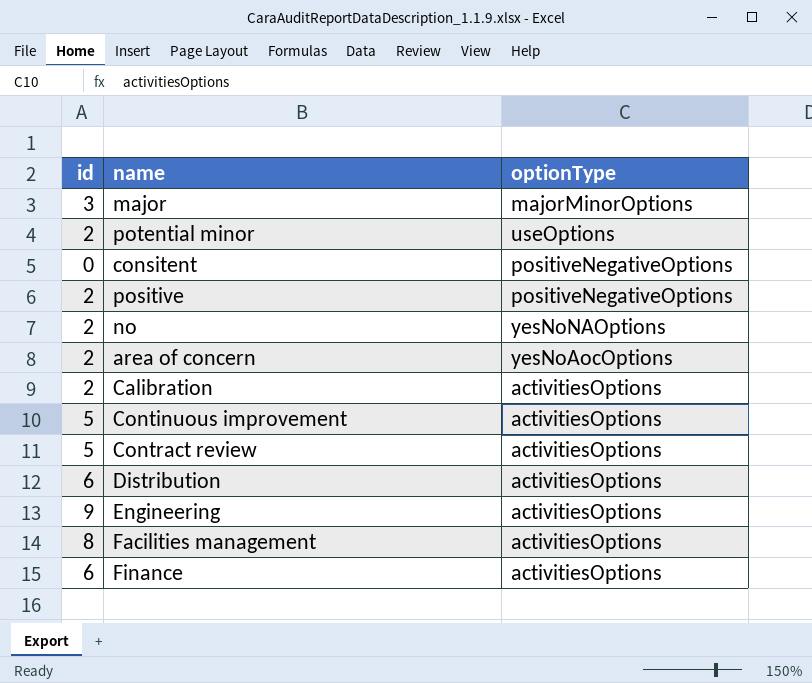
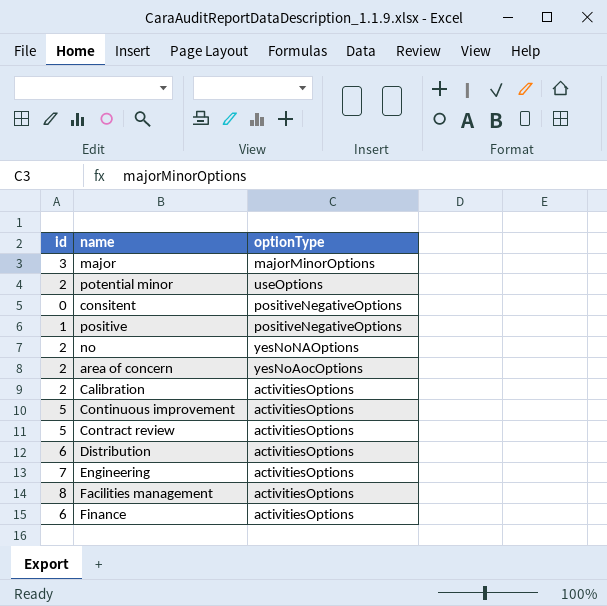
positive | id: 2 -> 1
Engineering | id: 9 -> 7

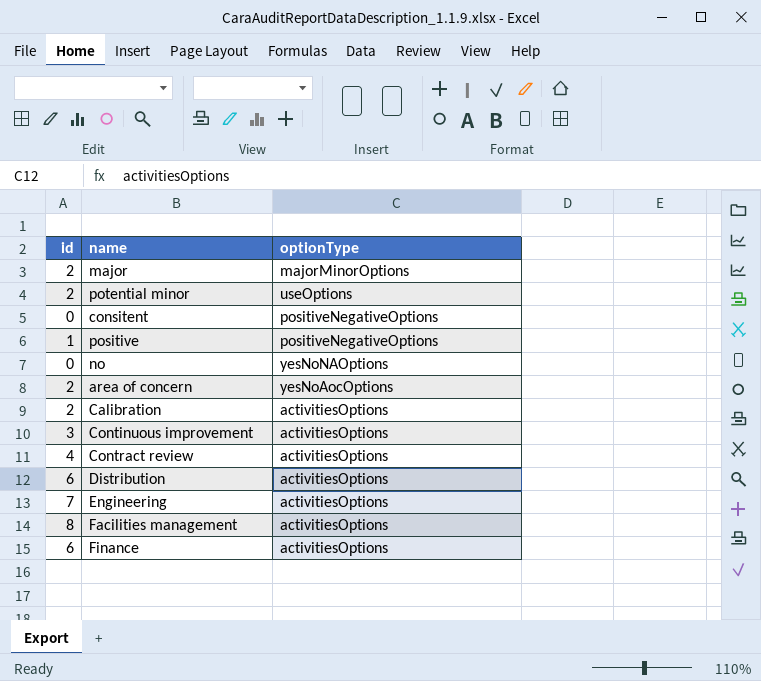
major | id: 3 -> 2
no | id: 2 -> 0
Continuous improvement | id: 5 -> 3
Contract review | id: 5 -> 4

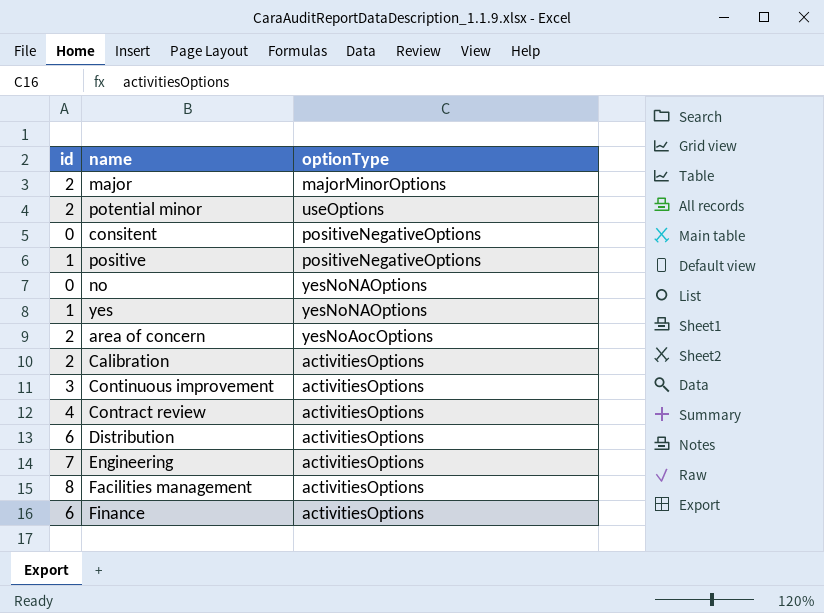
row yes: none -> 1 | yesNoNAOptions

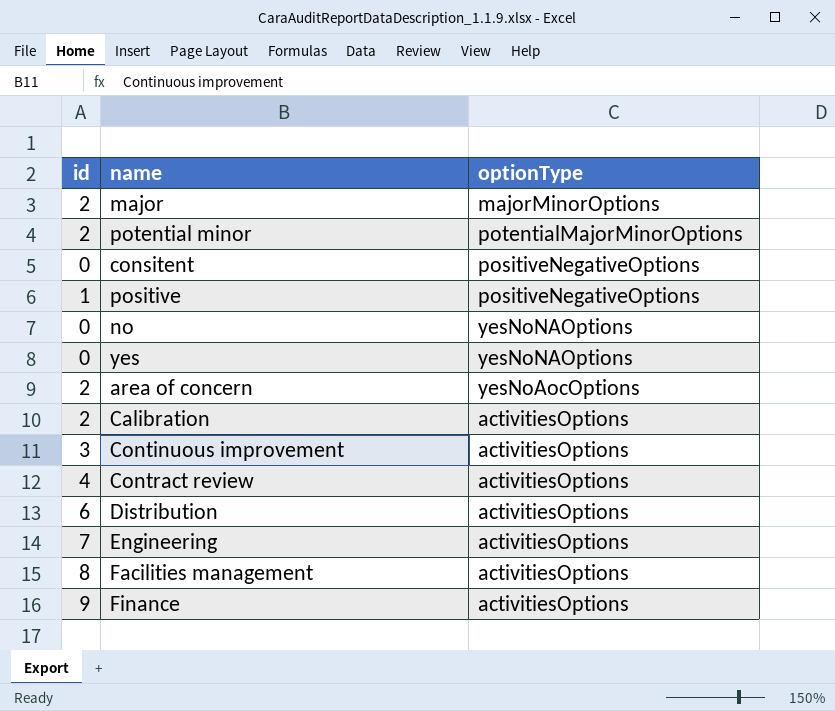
potential minor | optionType: useOptions -> potentialMajorMinorOptions
yes | id: 1 -> 0
Finance | id: 6 -> 9

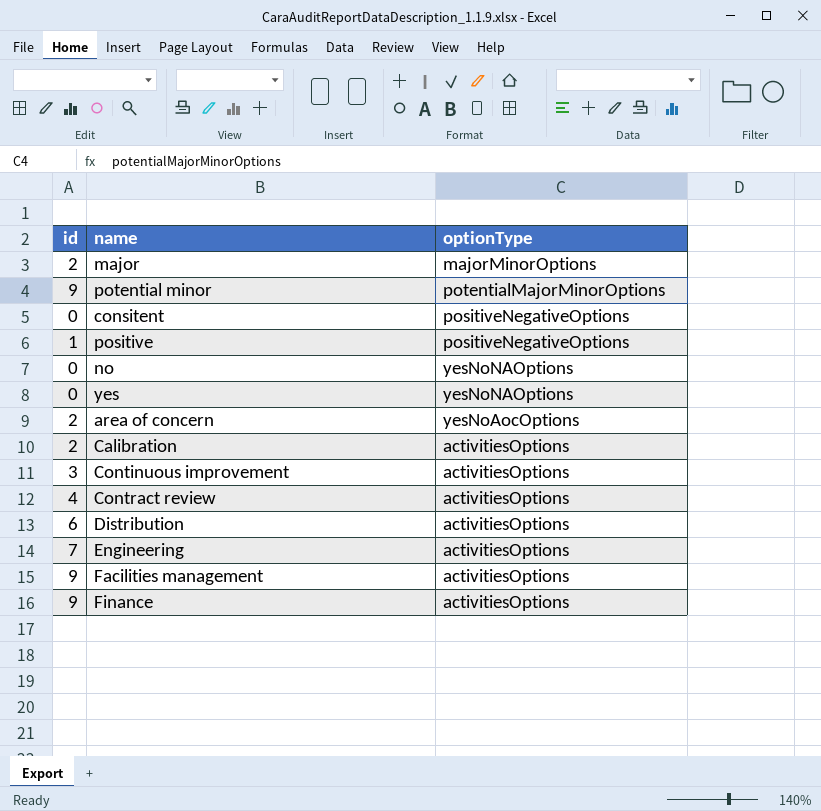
potential minor | id: 2 -> 9
Facilities management | id: 8 -> 9

